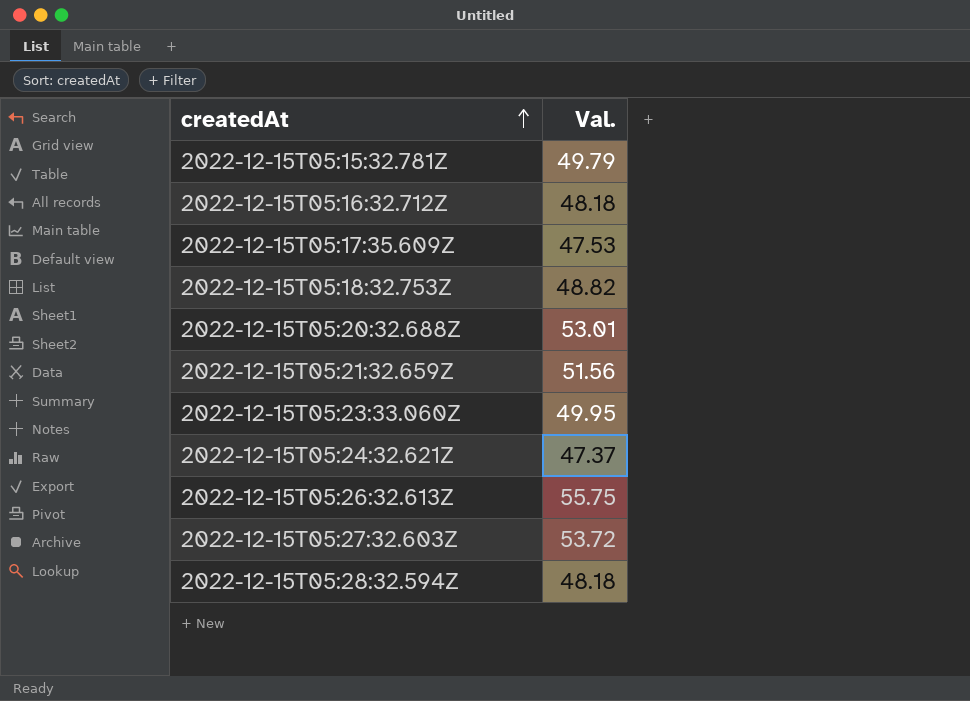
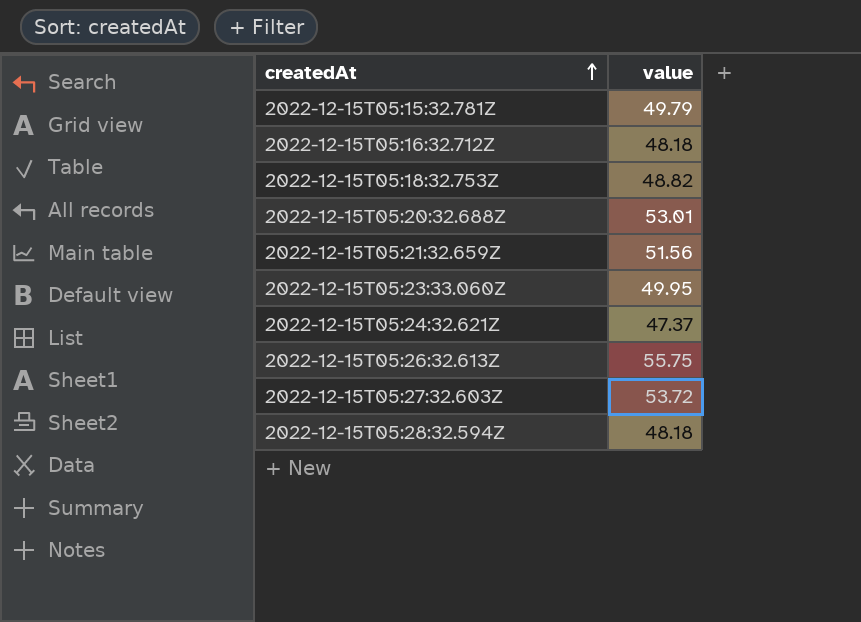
column name: Val. -> value
row 2022-12-15T05:17:35.609Z: 47.53 -> none

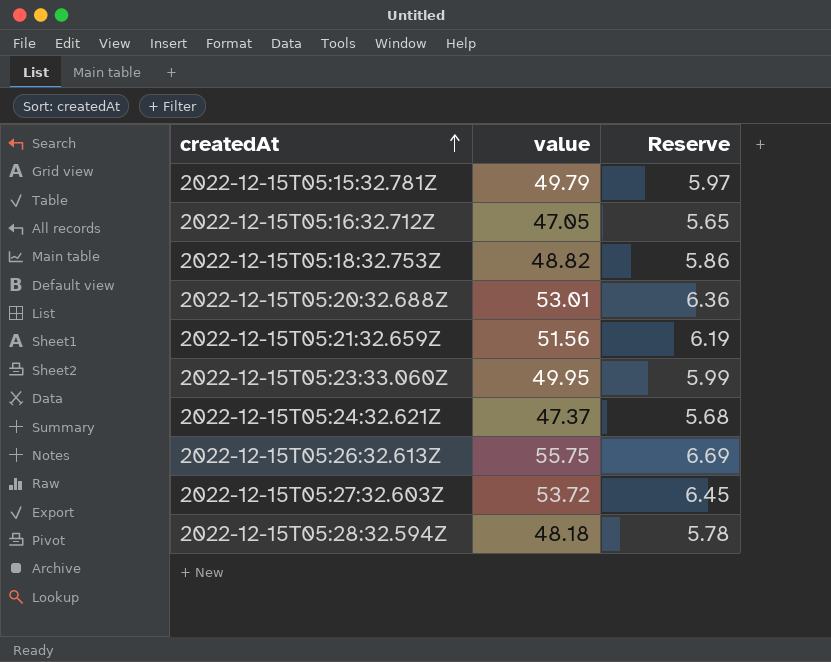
column Reserve | formula: none -> [value] * 0.12
2022-12-15T05:16:32.712Z | value: 48.18 -> 47.05

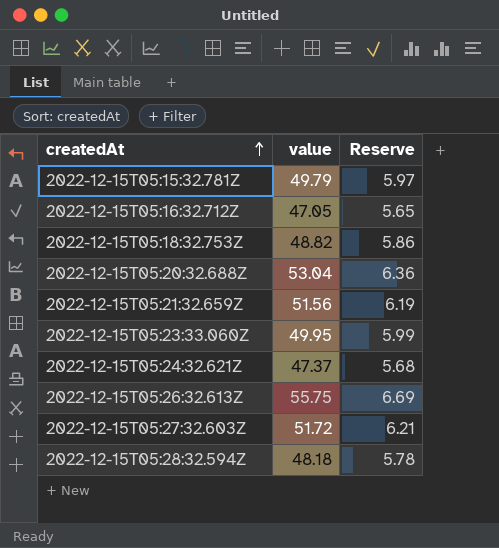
2022-12-15T05:20:32.688Z | value: 53.01 -> 53.04
2022-12-15T05:27:32.603Z | value: 53.72 -> 51.72
2022-12-15T05:27:32.603Z | Reserve: 6.45 -> 6.21

